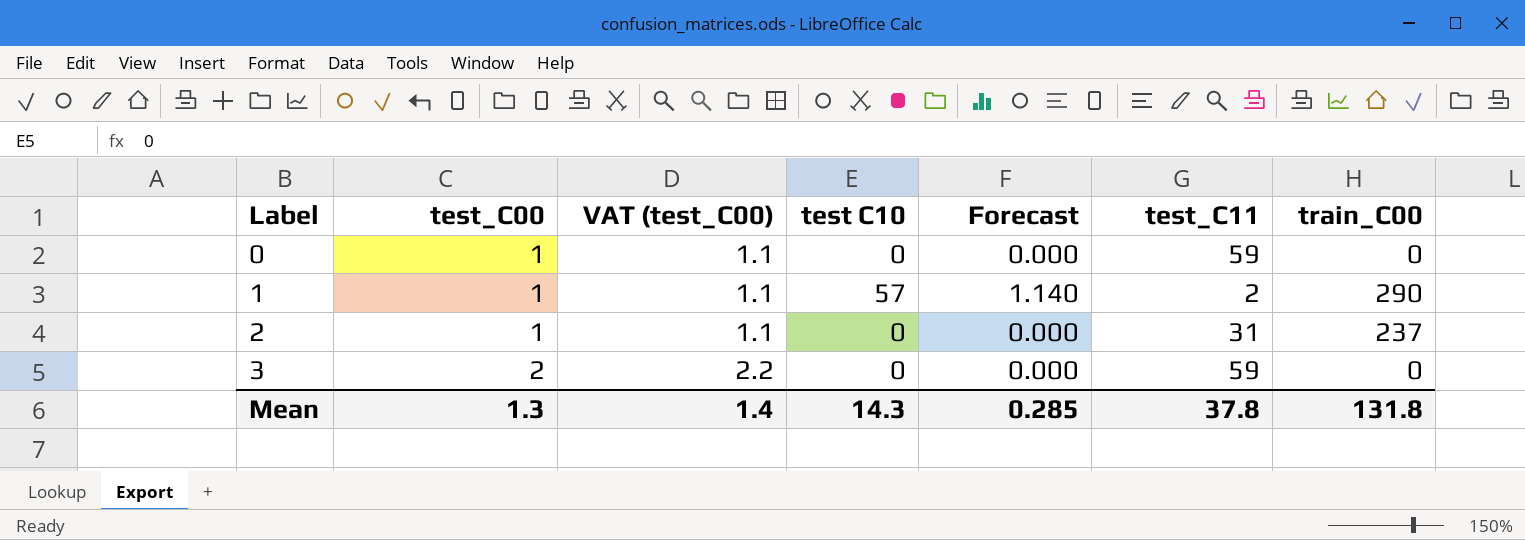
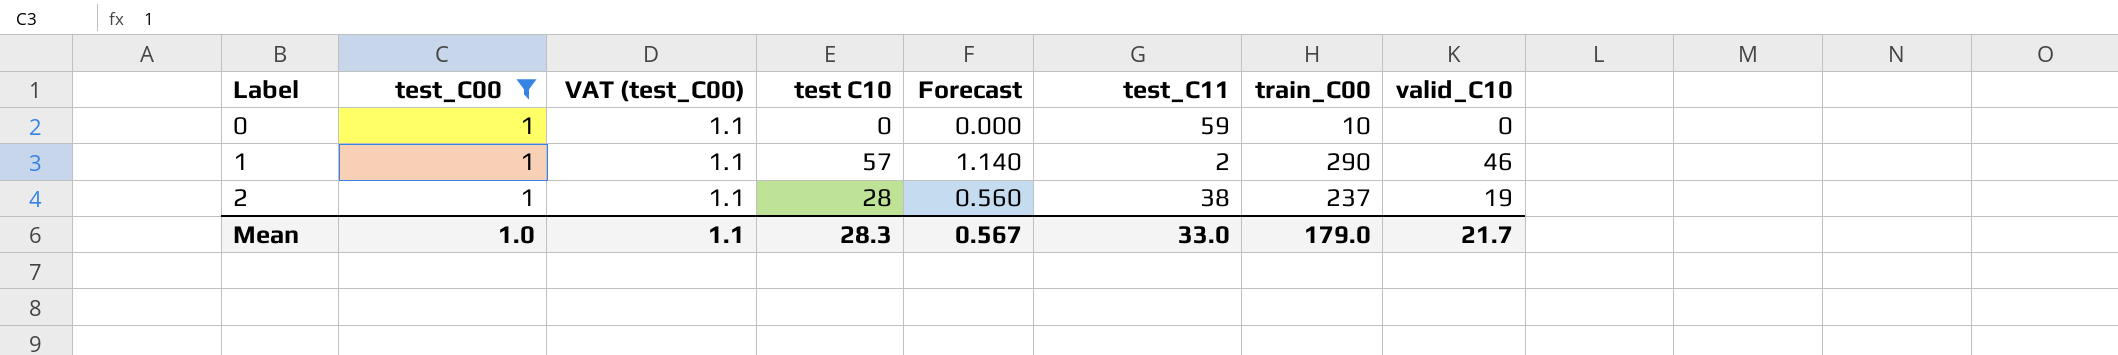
filter: none -> test_C00 = 1
column valid_C10 | position: none -> 8
0 | train_C00: 0 -> 10
2 | test C10: 0 -> 28
2 | Forecast: 0.000 -> 0.560
2 | test_C11: 31 -> 38
Mean | test_C00: 1.3 -> 1.0
Mean | VAT (test_C00): 1.4 -> 1.1
Mean | test C10: 14.3 -> 28.3
Mean | Forecast: 0.285 -> 0.567
Mean | test_C11: 37.8 -> 33.0
Mean | train_C00: 131.8 -> 179.0

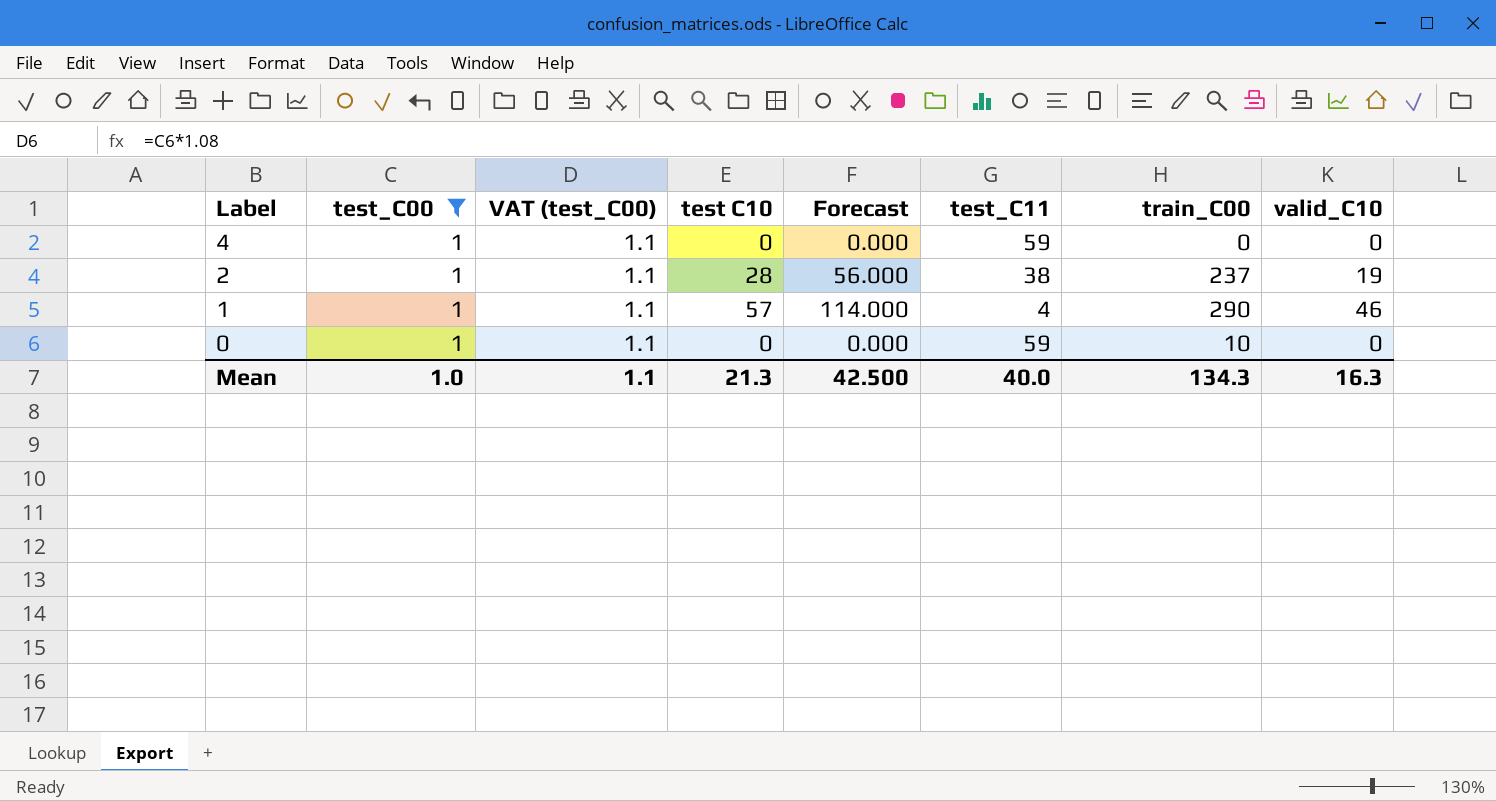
row order: Label ascending -> Label descending
column Forecast | formula: [test C10] * 0.02 -> [test C10] * 2
row 4: none -> 1 | 1.1 | 0 | 0.000 | 59 | 0 | 0
1 | test_C11: 2 -> 4
Mean | test C10: 28.3 -> 21.3
Mean | Forecast: 0.567 -> 42.500
Mean | test_C11: 33.0 -> 40.0
Mean | train_C00: 179.0 -> 134.3
Mean | valid_C10: 21.7 -> 16.3

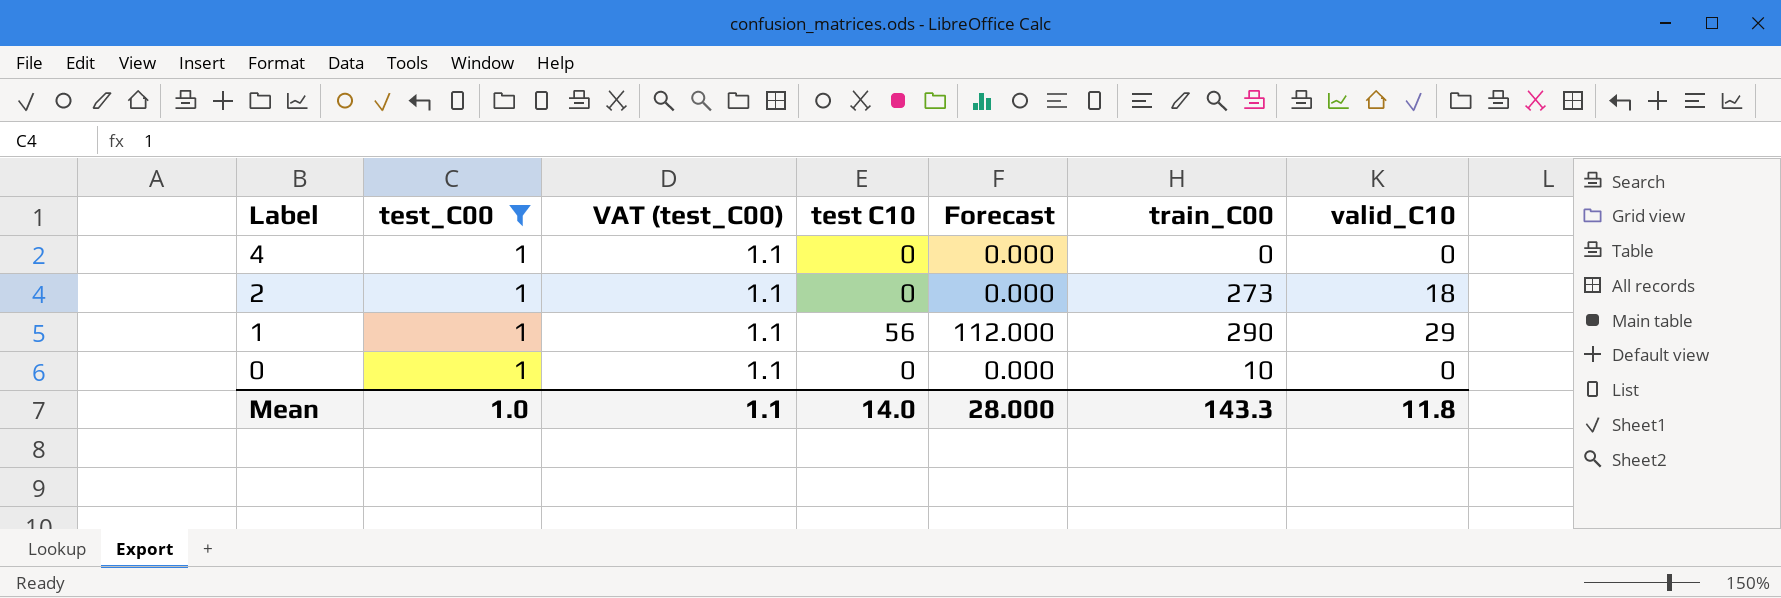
column test_C11 | position: 6 -> none
2 | test C10: 28 -> 0
2 | Forecast: 56.000 -> 0.000
2 | train_C00: 237 -> 273
2 | valid_C10: 19 -> 18
1 | test C10: 57 -> 56
1 | Forecast: 114.000 -> 112.000
1 | valid_C10: 46 -> 29
Mean | test C10: 21.3 -> 14.0
Mean | Forecast: 42.500 -> 28.000
Mean | train_C00: 134.3 -> 143.3
Mean | valid_C10: 16.3 -> 11.8

